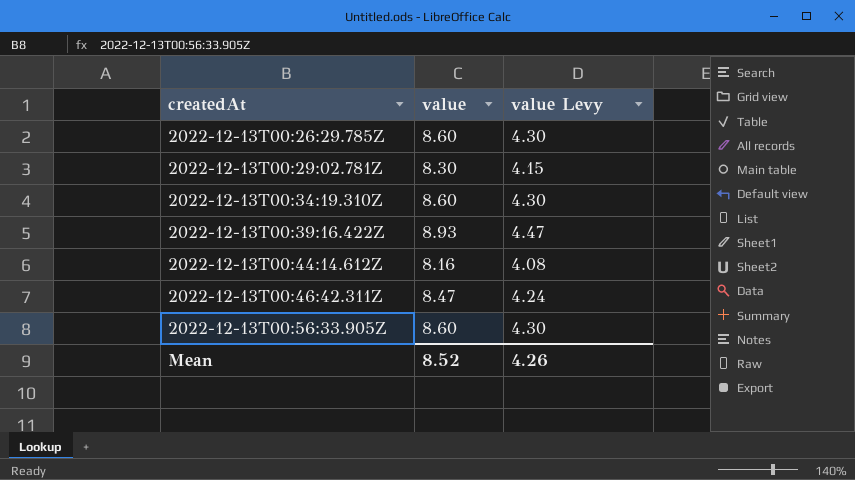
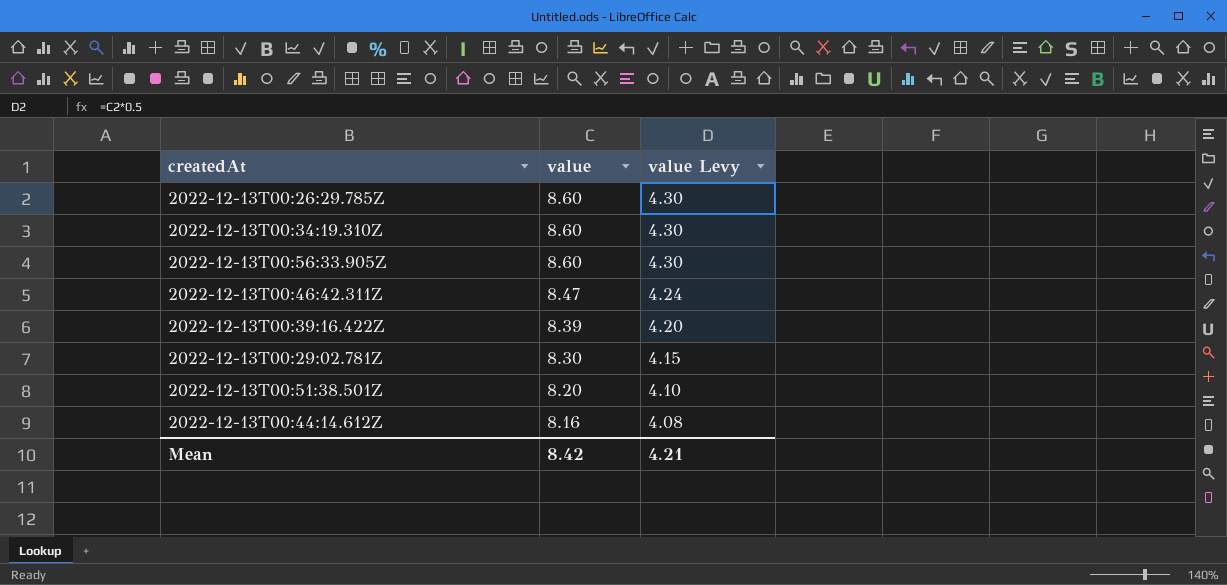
row order: createdAt ascending -> value descending
2022-12-13T00:39:16.422Z | value: 8.93 -> 8.39
2022-12-13T00:39:16.422Z | value Levy: 4.47 -> 4.20
row 2022-12-13T00:51:38.501Z: none -> 8.20 | 4.10
Mean | value: 8.52 -> 8.42
Mean | value Levy: 4.26 -> 4.21

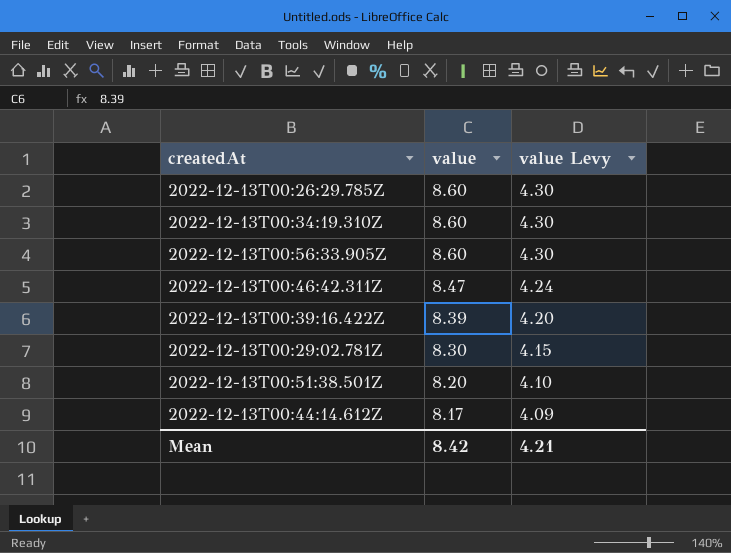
2022-12-13T00:44:14.612Z | value: 8.16 -> 8.17
2022-12-13T00:44:14.612Z | value Levy: 4.08 -> 4.09

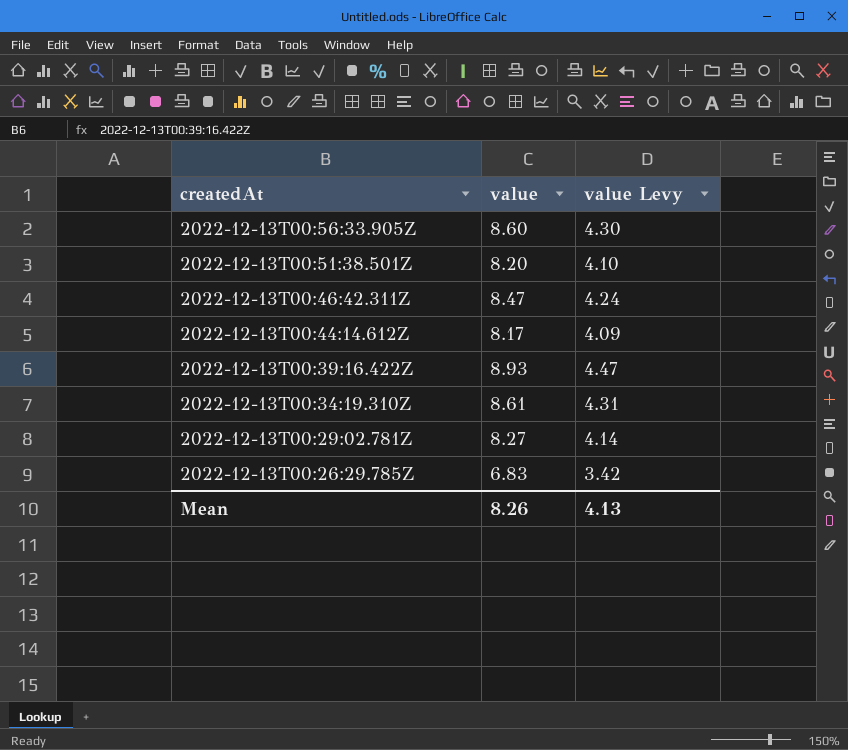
row order: value descending -> createdAt descending
2022-12-13T00:39:16.422Z | value: 8.39 -> 8.93
2022-12-13T00:39:16.422Z | value Levy: 4.20 -> 4.47
2022-12-13T00:34:19.310Z | value: 8.60 -> 8.61
2022-12-13T00:34:19.310Z | value Levy: 4.30 -> 4.31
2022-12-13T00:29:02.781Z | value: 8.30 -> 8.27
2022-12-13T00:29:02.781Z | value Levy: 4.15 -> 4.14
2022-12-13T00:26:29.785Z | value: 8.60 -> 6.83
2022-12-13T00:26:29.785Z | value Levy: 4.30 -> 3.42
Mean | value: 8.42 -> 8.26
Mean | value Levy: 4.21 -> 4.13

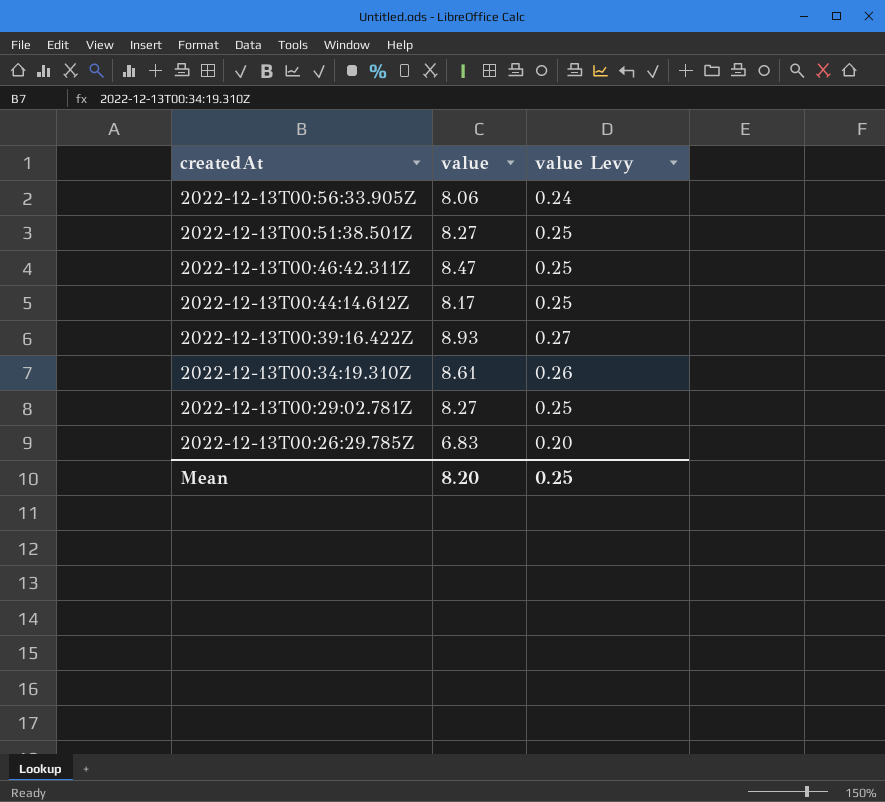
column value Levy | formula: [value] * 0.5 -> [value] * 0.03
2022-12-13T00:56:33.905Z | value: 8.60 -> 8.06
2022-12-13T00:51:38.501Z | value: 8.20 -> 8.27
Mean | value: 8.26 -> 8.20
Mean | value Levy: 4.13 -> 0.25

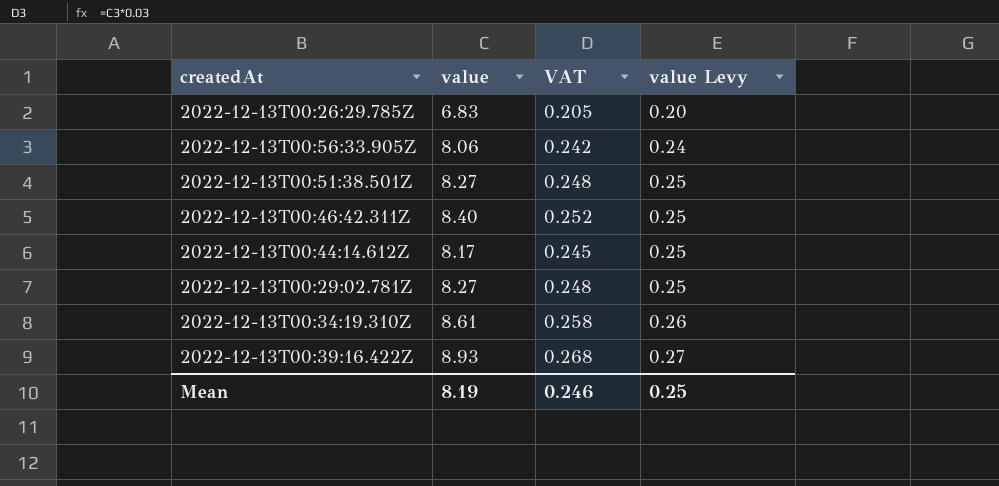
row order: createdAt descending -> value Levy ascending
column VAT | formula: none -> [value] * 0.03
2022-12-13T00:46:42.311Z | value: 8.47 -> 8.40
Mean | value: 8.20 -> 8.19

